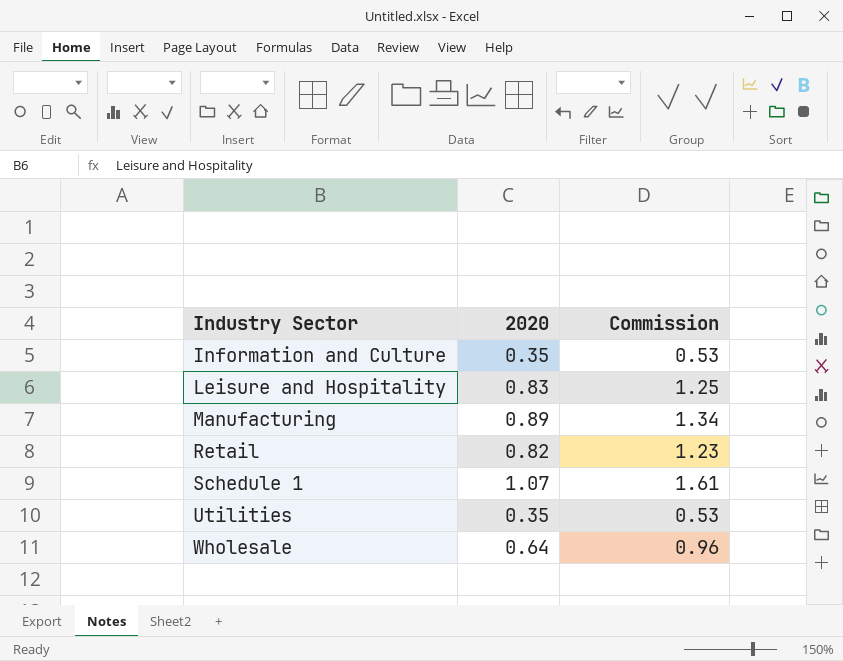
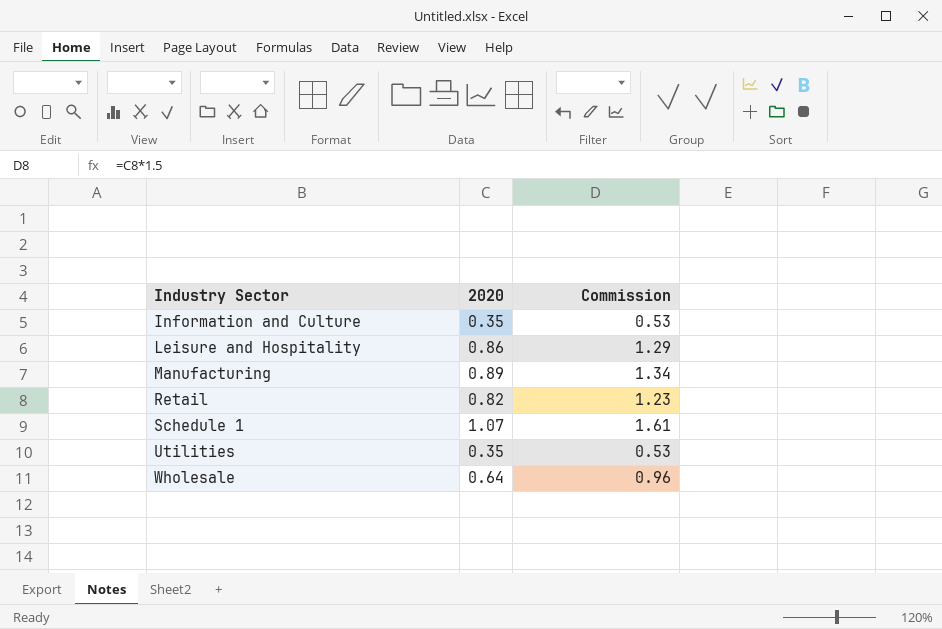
Leisure and Hospitality | 2020: 0.83 -> 0.86
Leisure and Hospitality | Commission: 1.25 -> 1.29

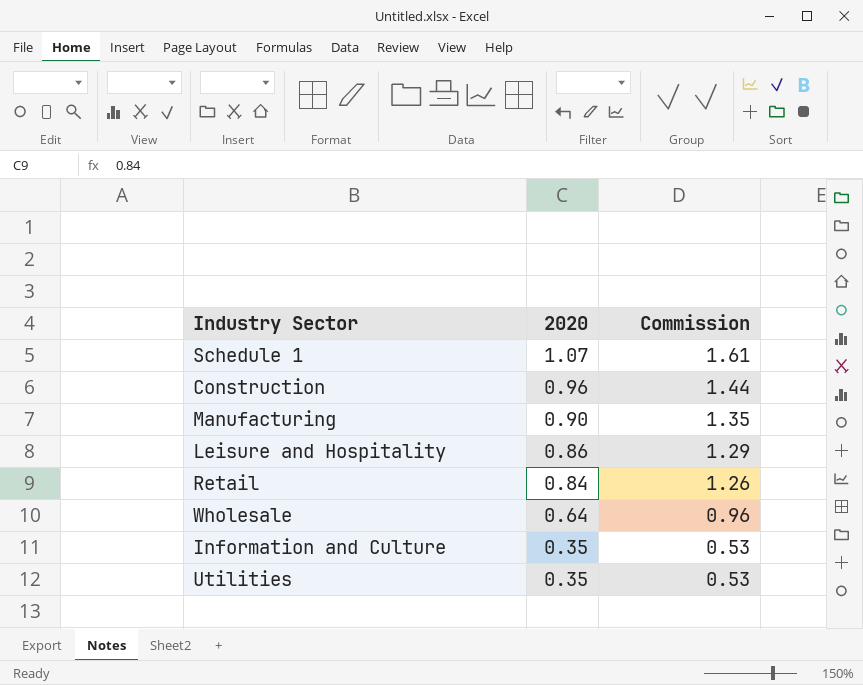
row order: Industry Sector ascending -> 2020 descending
row Construction: none -> 0.96 | 1.44
Manufacturing | 2020: 0.89 -> 0.90
Manufacturing | Commission: 1.34 -> 1.35
Retail | 2020: 0.82 -> 0.84
Retail | Commission: 1.23 -> 1.26

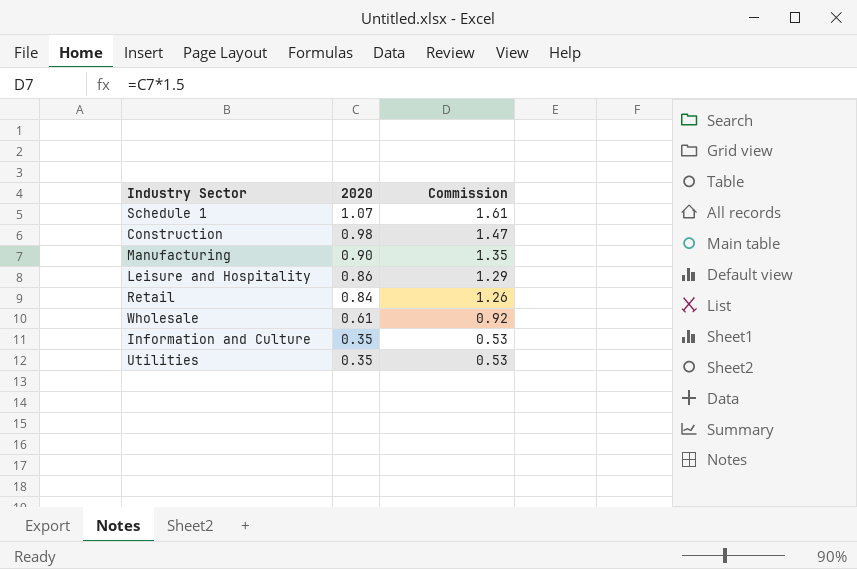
Construction | 2020: 0.96 -> 0.98
Construction | Commission: 1.44 -> 1.47
Wholesale | 2020: 0.64 -> 0.61
Wholesale | Commission: 0.96 -> 0.92

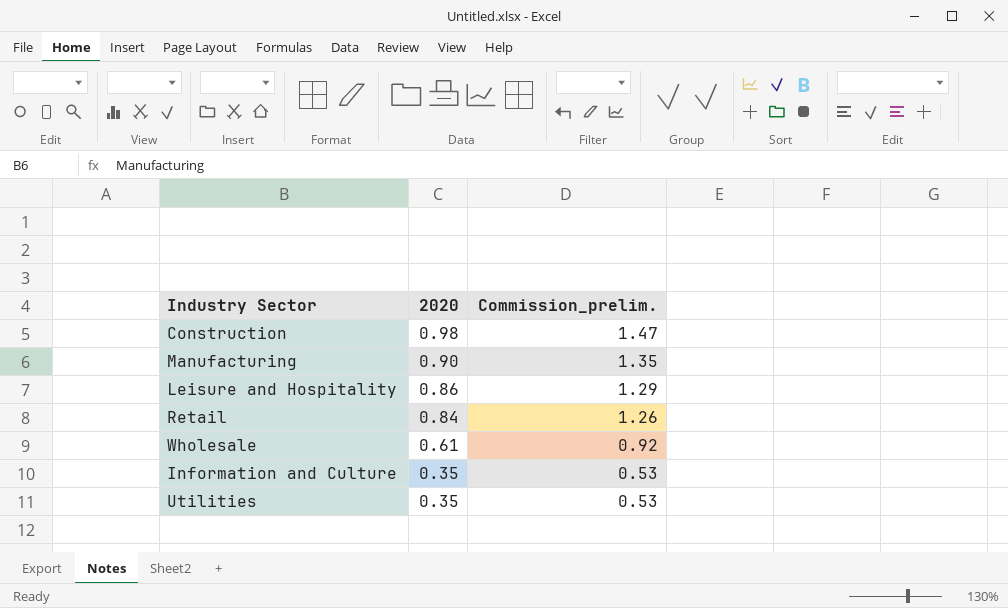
column name: Commission -> Commission_prelim.
row Schedule 1: 1.07 | 1.61 -> none

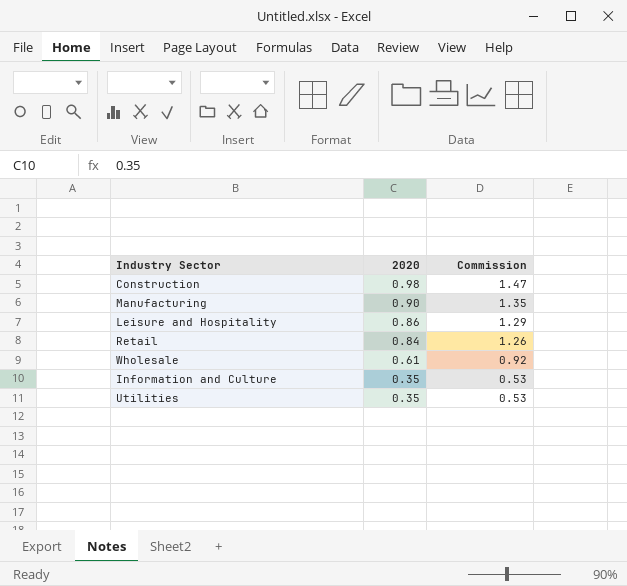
column name: Commission_prelim. -> Commission

